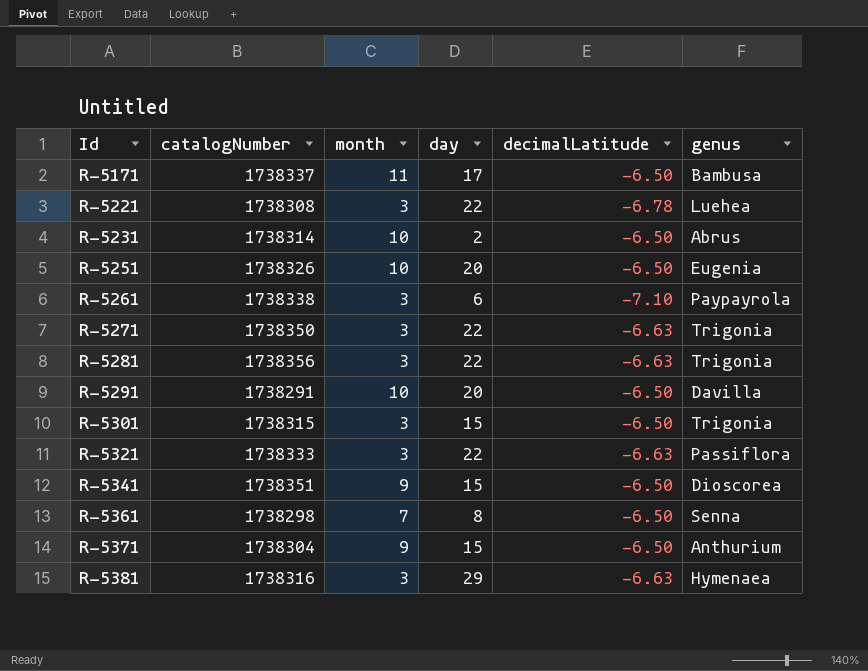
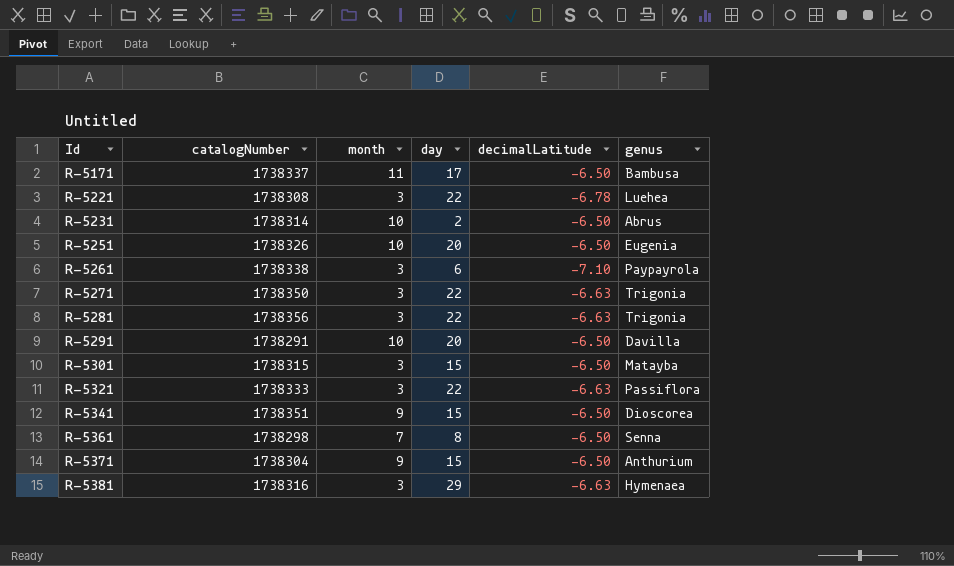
R-5301 | genus: Trigonia -> Matayba

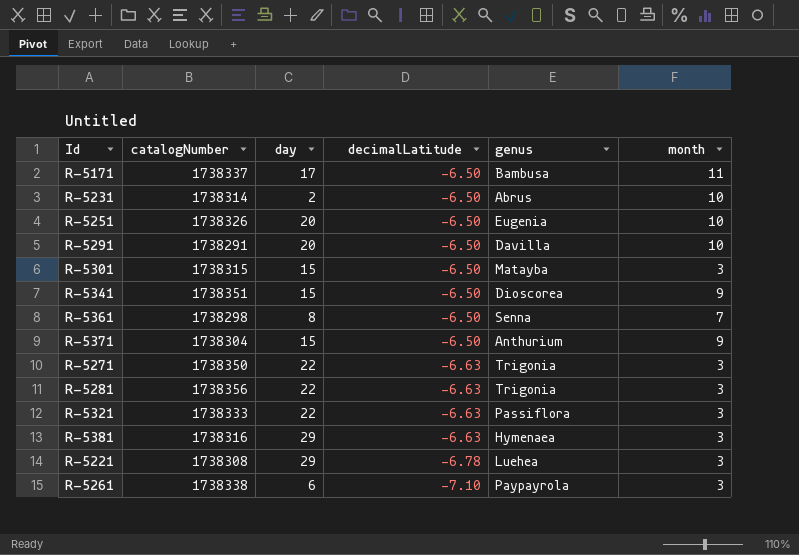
row order: Id ascending -> decimalLatitude descending
column month | position: 3 -> 6
R-5221 | day: 22 -> 29

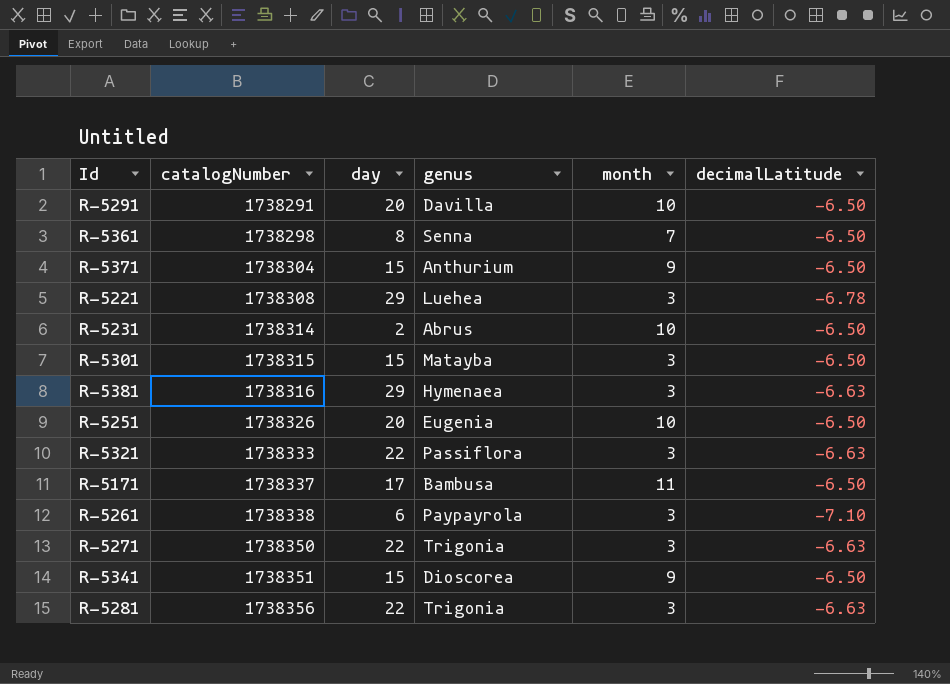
row order: decimalLatitude descending -> catalogNumber ascending
column decimalLatitude | position: 4 -> 6

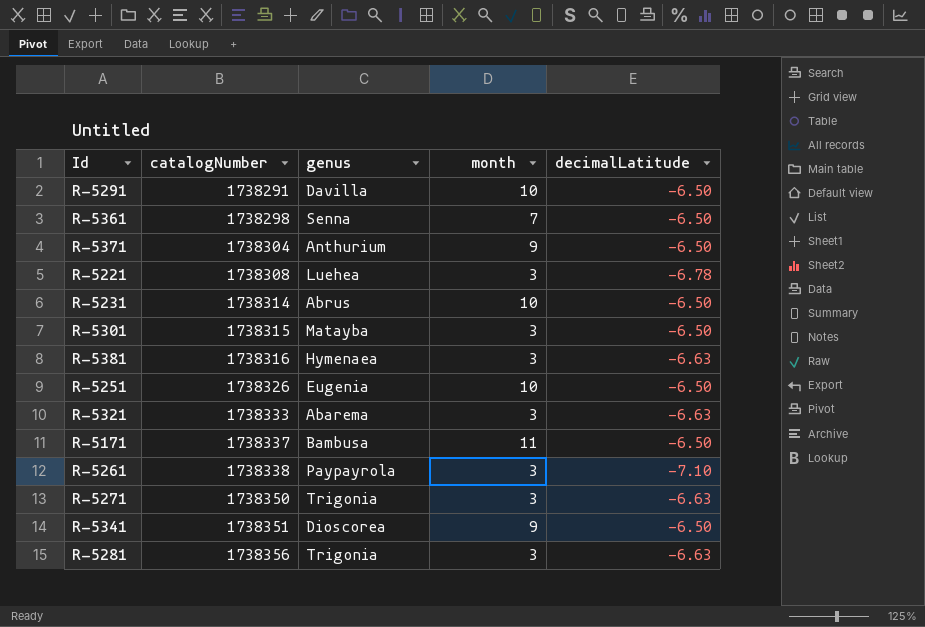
column day | position: 3 -> none
R-5321 | genus: Passiflora -> Abarema

